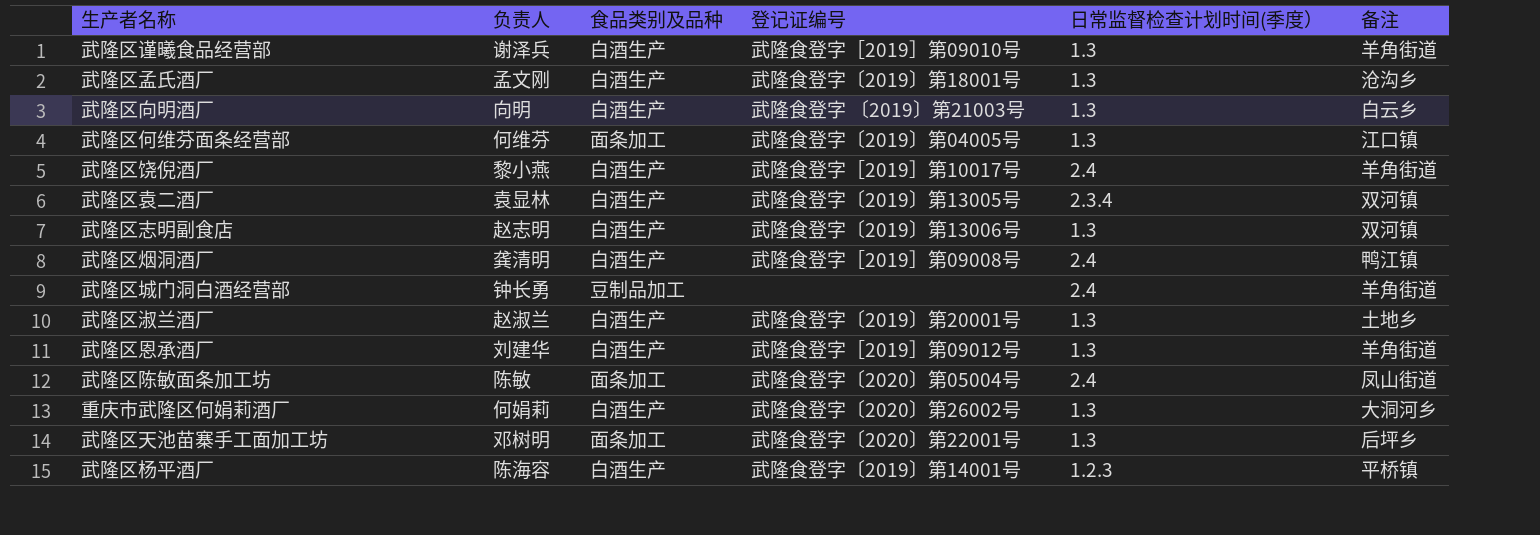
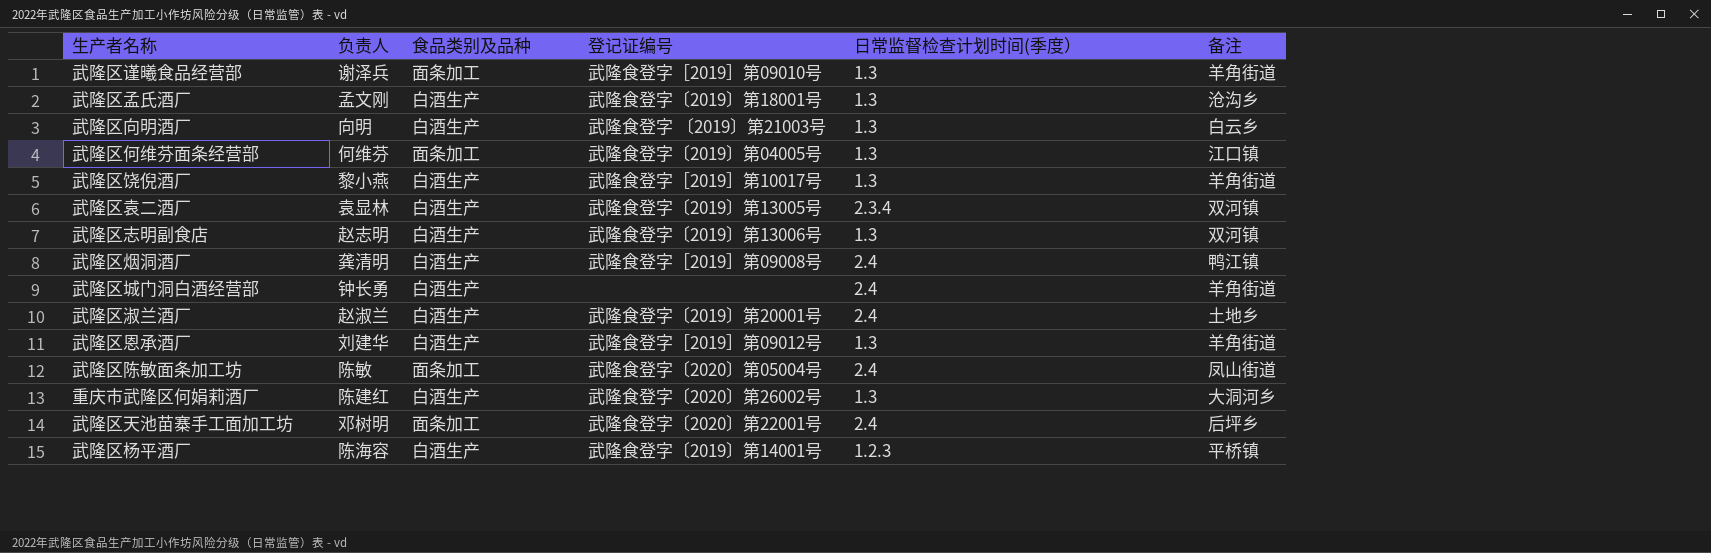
武隆区谨曦食品经营部 | 食品类别及品种: 白酒生产 -> 面条加工
武隆区饶倪酒厂 | 日常监督检查计划时间(季度）: 2.4 -> 1.3
武隆区城门洞白酒经营部 | 食品类别及品种: 豆制品加工 -> 白酒生产
武隆区淑兰酒厂 | 日常监督检查计划时间(季度）: 1.3 -> 2.4
重庆市武隆区何娟莉酒厂 | 负责人: 何娟莉 -> 陈建红
武隆区天池苗寨手工面加工坊 | 日常监督检查计划时间(季度）: 1.3 -> 2.4

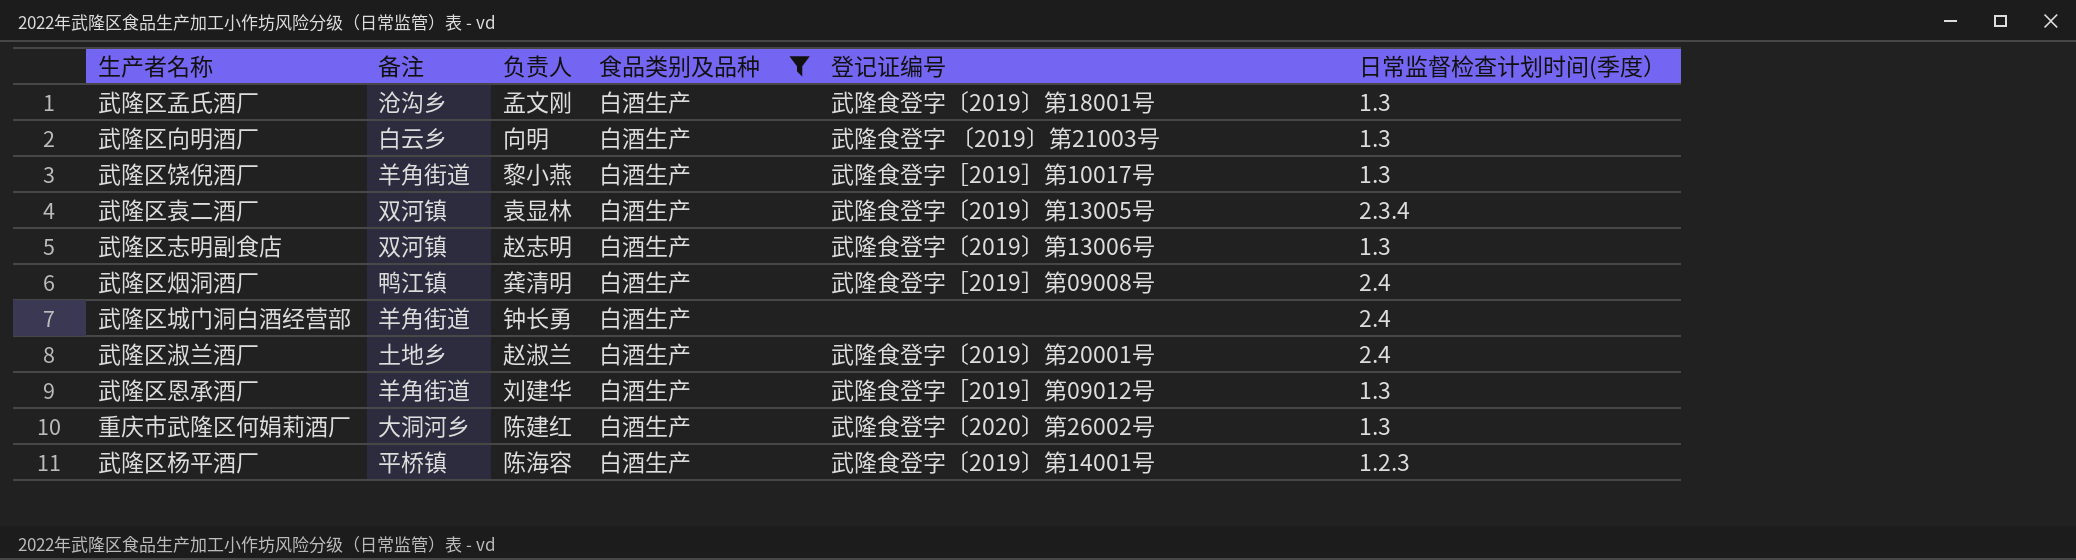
filter: none -> 食品类别及品种 = 白酒生产
column 备注 | position: 6 -> 2

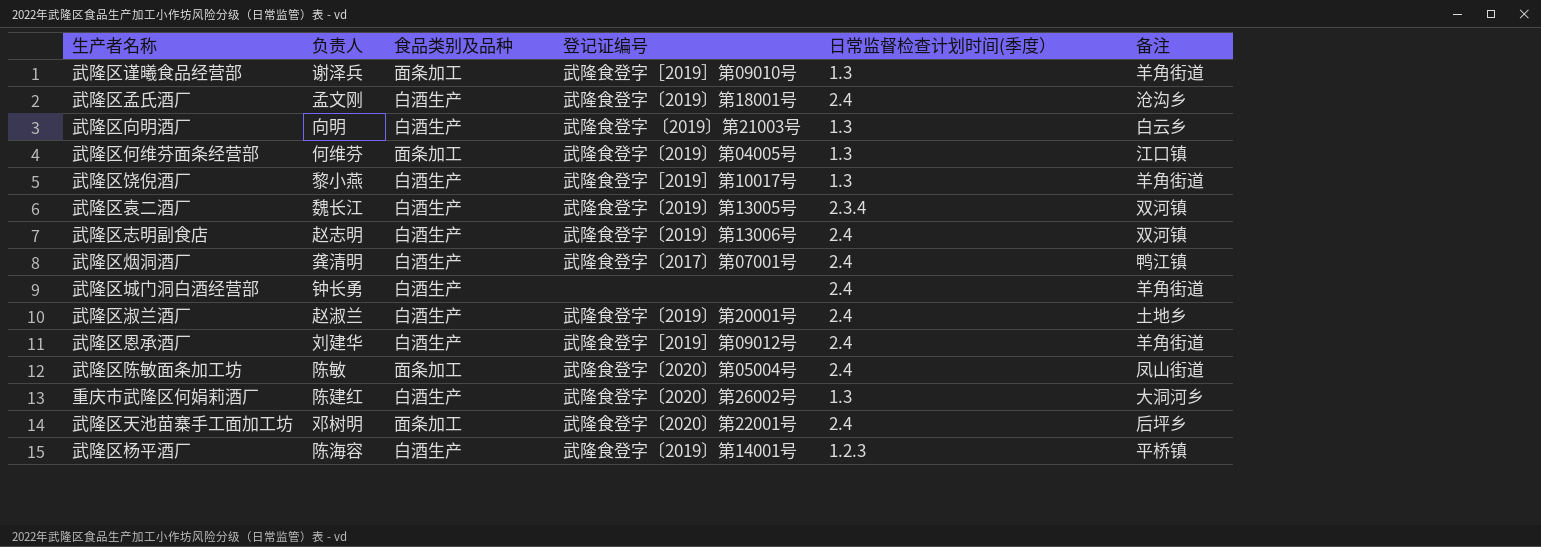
filter: 食品类别及品种 = 白酒生产 -> none
column 备注 | position: 2 -> 6
武隆区孟氏酒厂 | 日常监督检查计划时间(季度）: 1.3 -> 2.4
武隆区袁二酒厂 | 负责人: 袁显林 -> 魏长江
武隆区志明副食店 | 日常监督检查计划时间(季度）: 1.3 -> 2.4
武隆区烟洞酒厂 | 登记证编号: 武隆食登字［2019］第09008号 -> 武隆食登字〔2017〕第07001号
武隆区恩承酒厂 | 日常监督检查计划时间(季度）: 1.3 -> 2.4

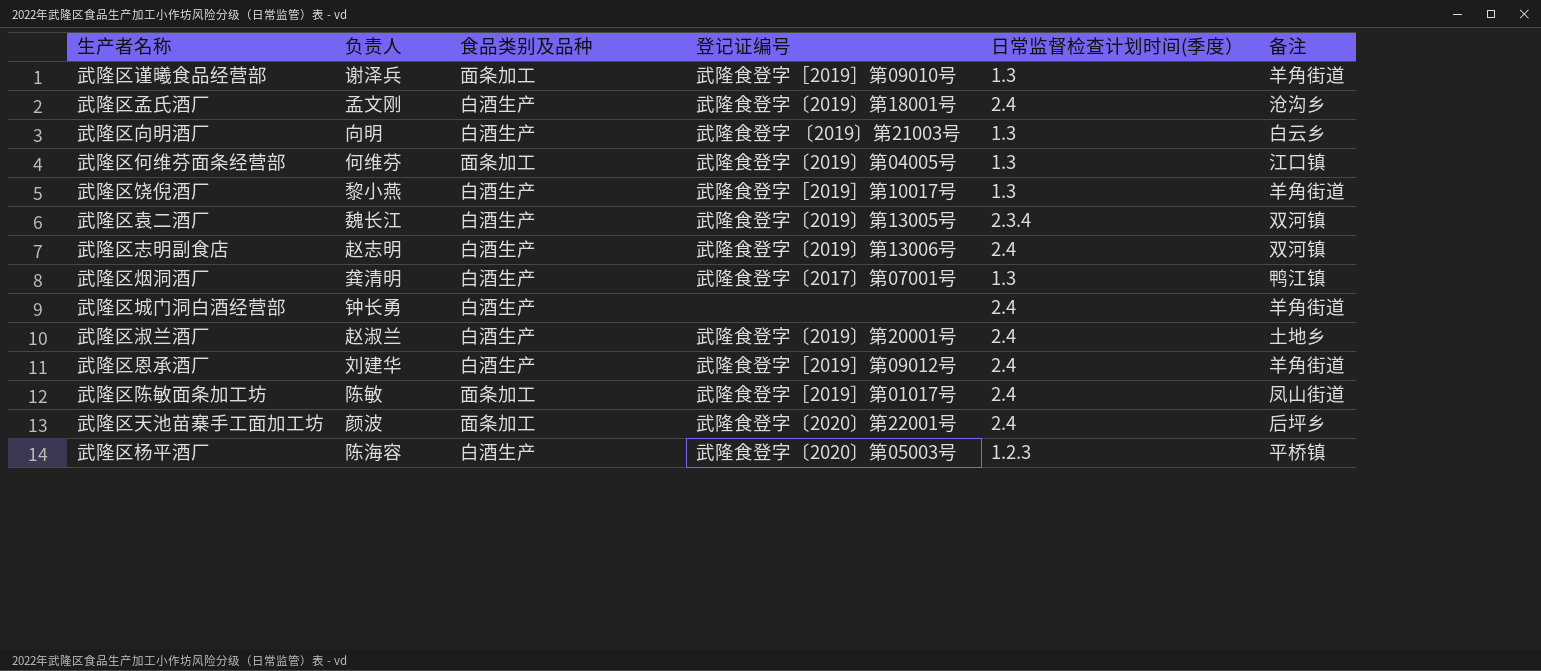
row 重庆市武隆区何娟莉酒厂: 陈建红 | 白酒生产 | 武隆食登字〔2020〕第26002号 | 1.3 | 大洞河乡 -> none
武隆区烟洞酒厂 | 日常监督检查计划时间(季度）: 2.4 -> 1.3
武隆区陈敏面条加工坊 | 登记证编号: 武隆食登字〔2020〕第05004号 -> 武隆食登字［2019］第01017号
武隆区天池苗寨手工面加工坊 | 负责人: 邓树明 -> 颜波
武隆区杨平酒厂 | 登记证编号: 武隆食登字〔2019〕第14001号 -> 武隆食登字〔2020〕第05003号

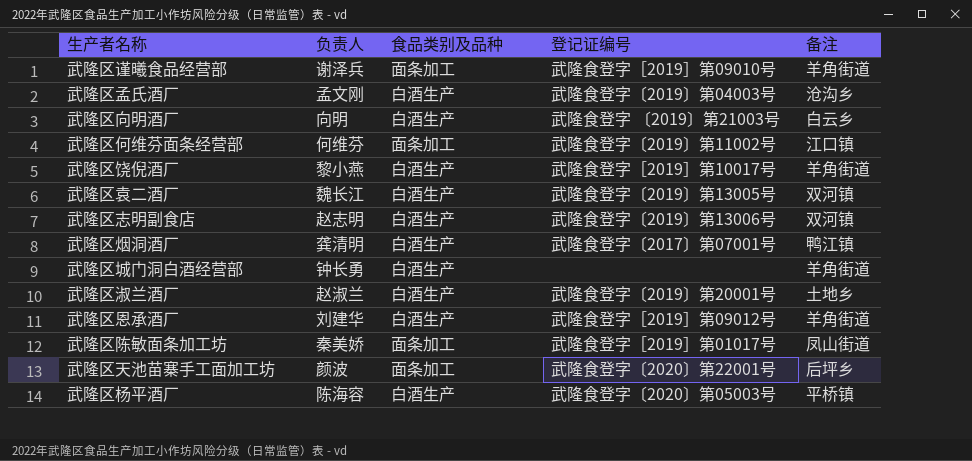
column 日常监督检查计划时间(季度） | position: 5 -> none
武隆区孟氏酒厂 | 登记证编号: 武隆食登字〔2019〕第18001号 -> 武隆食登字〔2019〕第04003号
武隆区何维芬面条经营部 | 登记证编号: 武隆食登字〔2019〕第04005号 -> 武隆食登字〔2019〕第11002号
武隆区陈敏面条加工坊 | 负责人: 陈敏 -> 秦美娇

